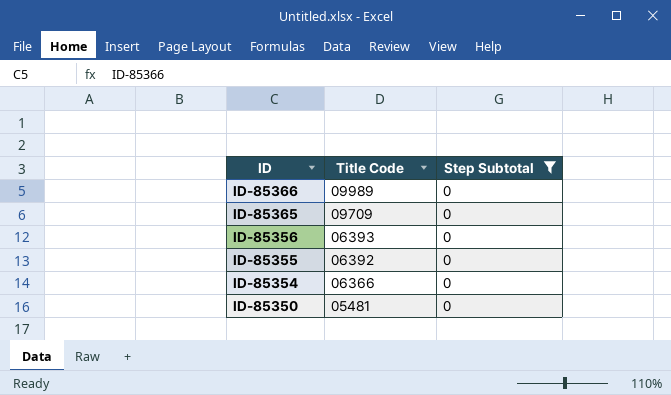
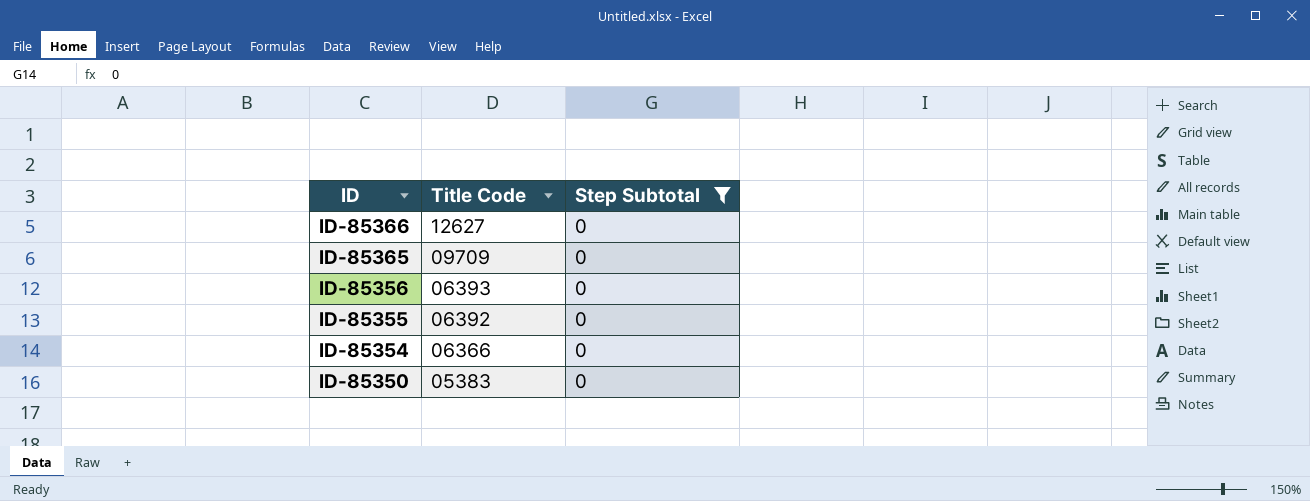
ID-85366 | Title Code: 09989 -> 12627
ID-85350 | Title Code: 05481 -> 05383

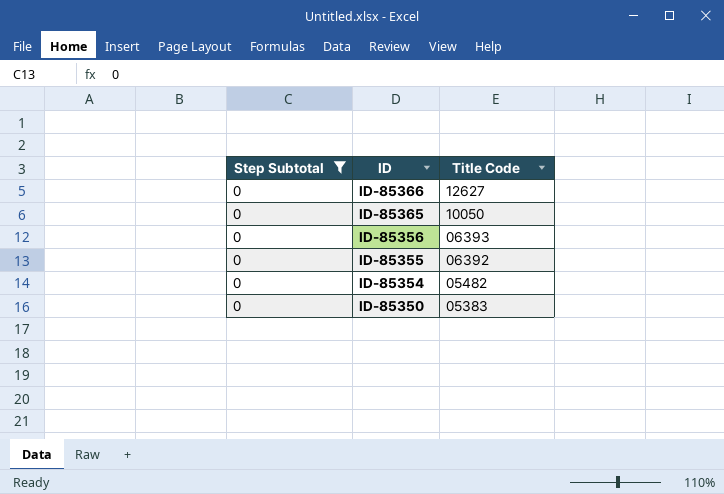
column Step Subtotal | position: 3 -> 1
ID-85365 | Title Code: 09709 -> 10050
ID-85354 | Title Code: 06366 -> 05482

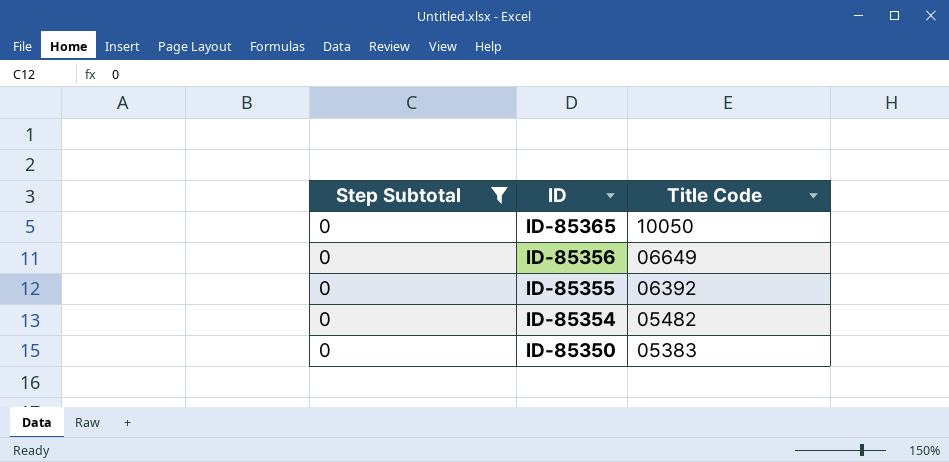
row ID-85366: 0 | 12627 -> none
ID-85356 | Title Code: 06393 -> 06649

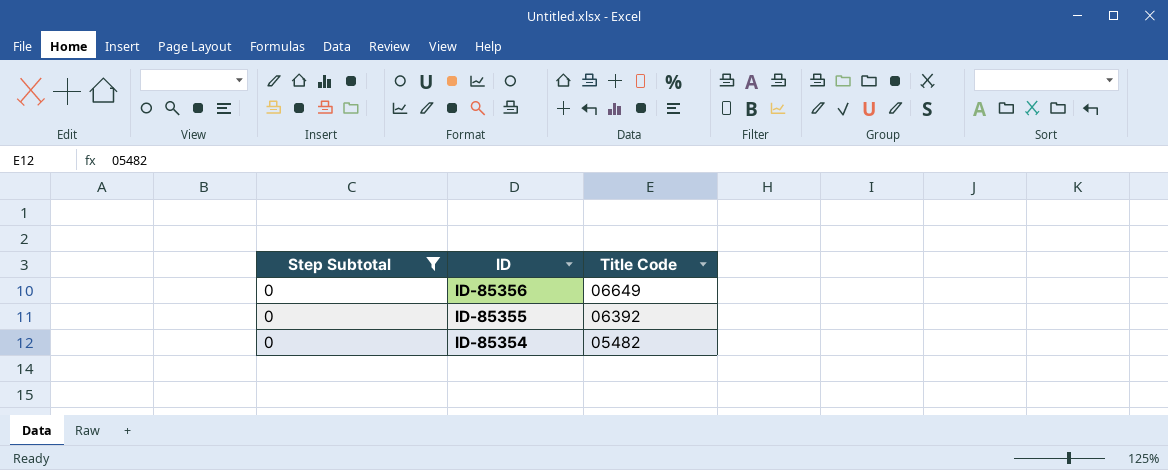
row ID-85365: 0 | 10050 -> none
row ID-85350: 0 | 05383 -> none

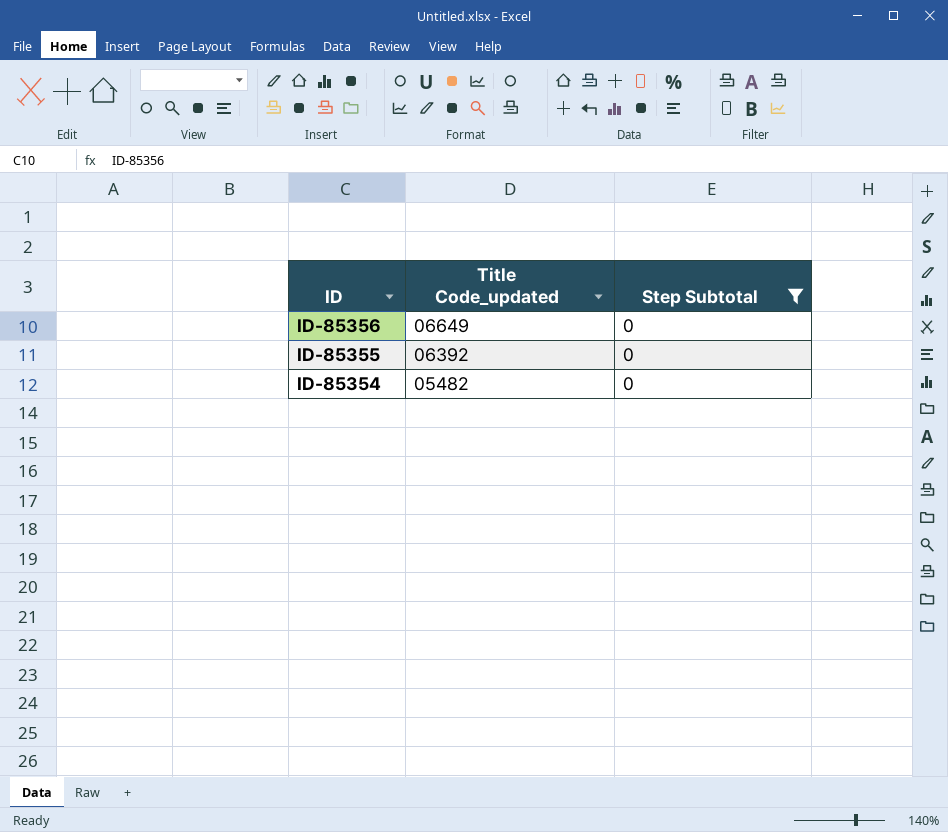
column name: Title Code -> Title Code_updated
column Step Subtotal | position: 1 -> 3

